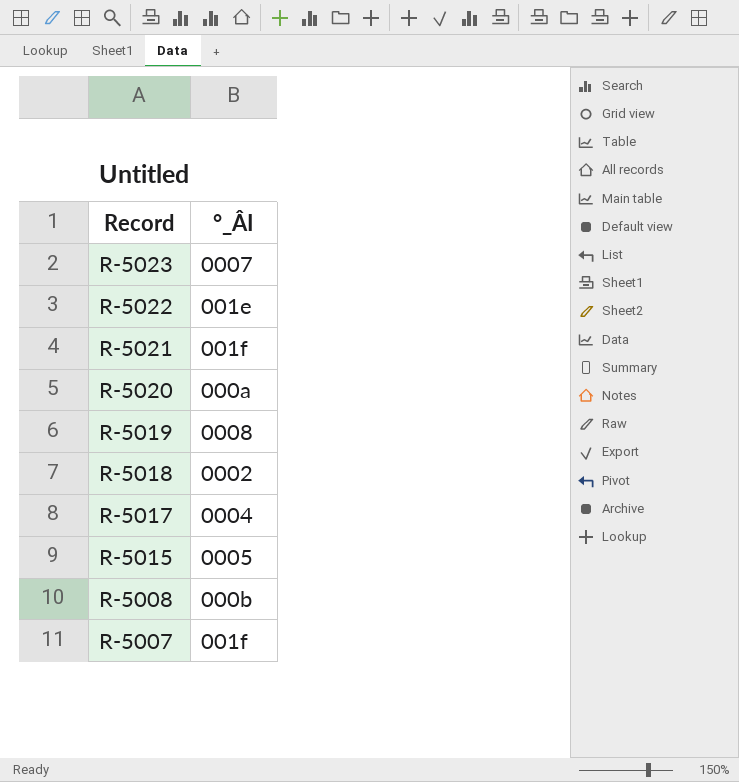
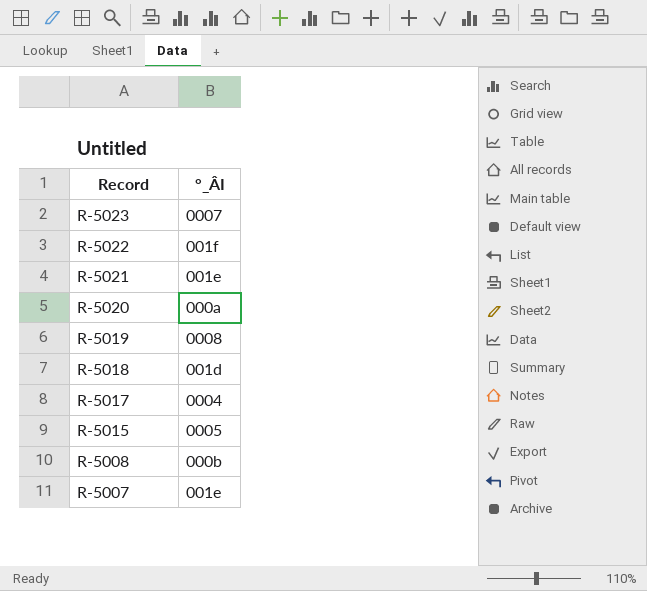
R-5022 | °_ÂI: 001e -> 001f
R-5021 | °_ÂI: 001f -> 001e
R-5018 | °_ÂI: 0002 -> 001d
R-5007 | °_ÂI: 001f -> 001e

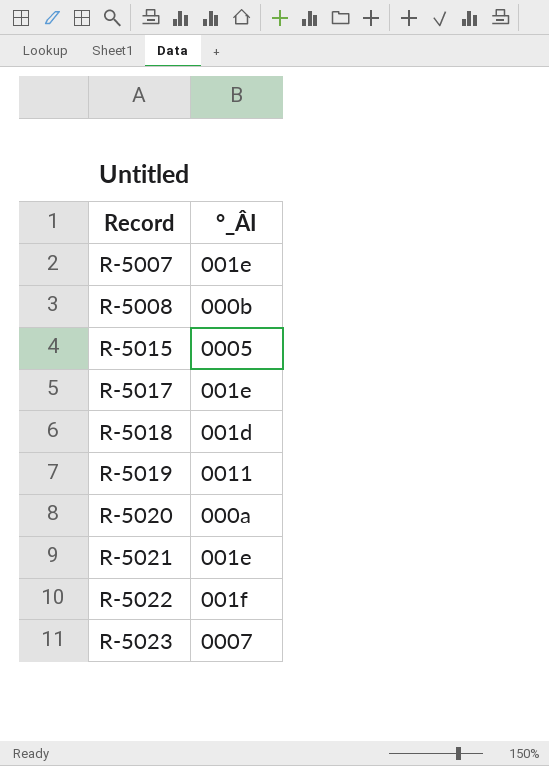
row order: Record descending -> Record ascending
R-5017 | °_ÂI: 0004 -> 001e
R-5019 | °_ÂI: 0008 -> 0011

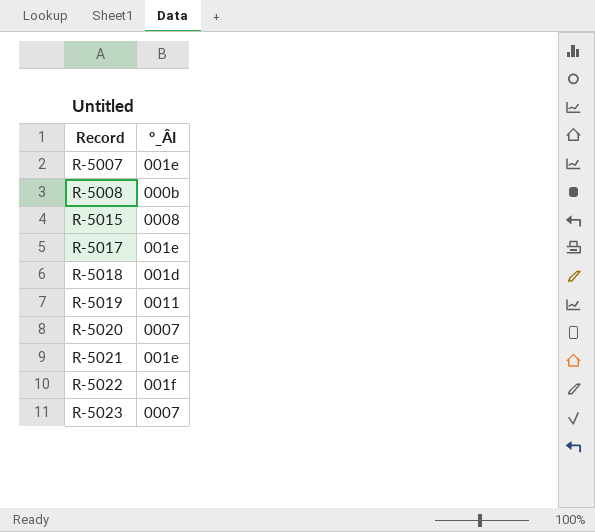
R-5015 | °_ÂI: 0005 -> 0008
R-5020 | °_ÂI: 000a -> 0007

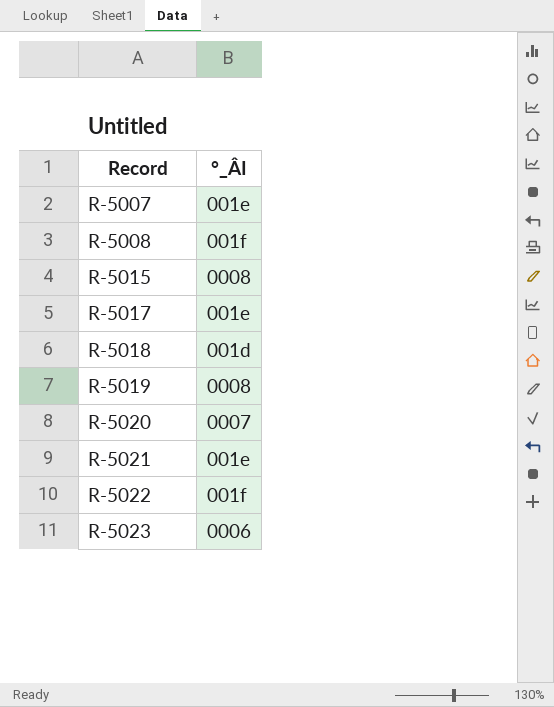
R-5008 | °_ÂI: 000b -> 001f
R-5019 | °_ÂI: 0011 -> 0008
R-5023 | °_ÂI: 0007 -> 0006

